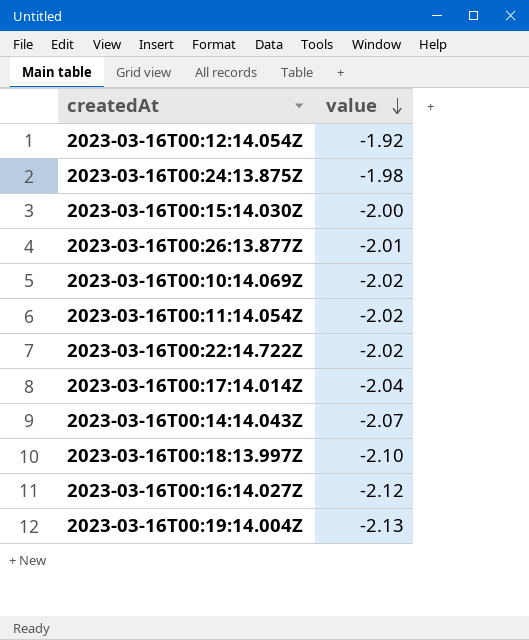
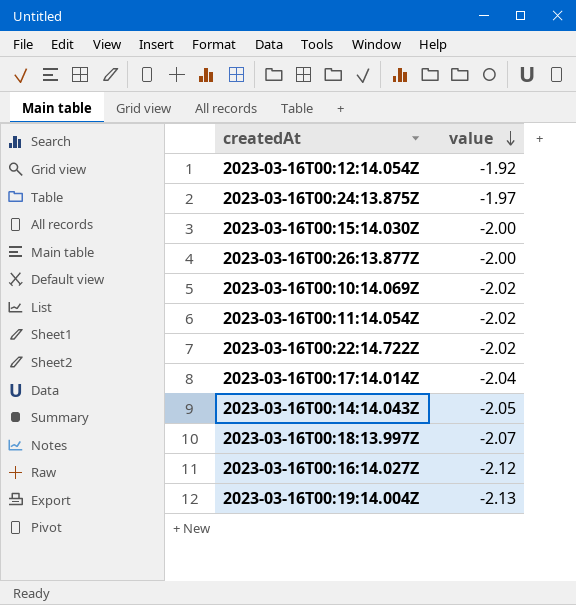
2023-03-16T00:24:13.875Z | value: -1.98 -> -1.97
2023-03-16T00:26:13.877Z | value: -2.01 -> -2.00
2023-03-16T00:14:14.043Z | value: -2.07 -> -2.05
2023-03-16T00:18:13.997Z | value: -2.10 -> -2.07

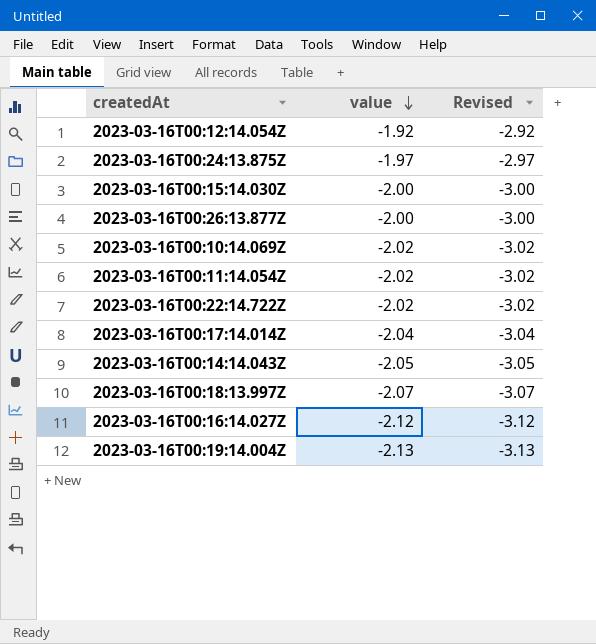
column Revised | formula: none -> [value] - 1

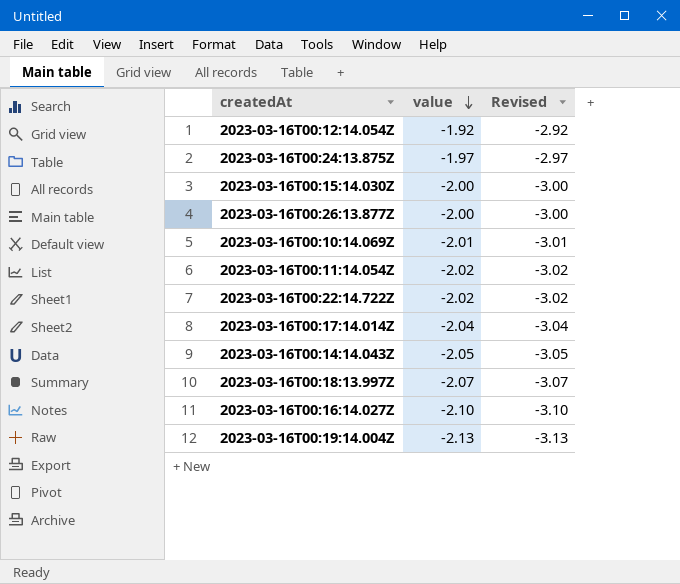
2023-03-16T00:10:14.069Z | value: -2.02 -> -2.01
2023-03-16T00:10:14.069Z | Revised: -3.02 -> -3.01
2023-03-16T00:16:14.027Z | value: -2.12 -> -2.10
2023-03-16T00:16:14.027Z | Revised: -3.12 -> -3.10

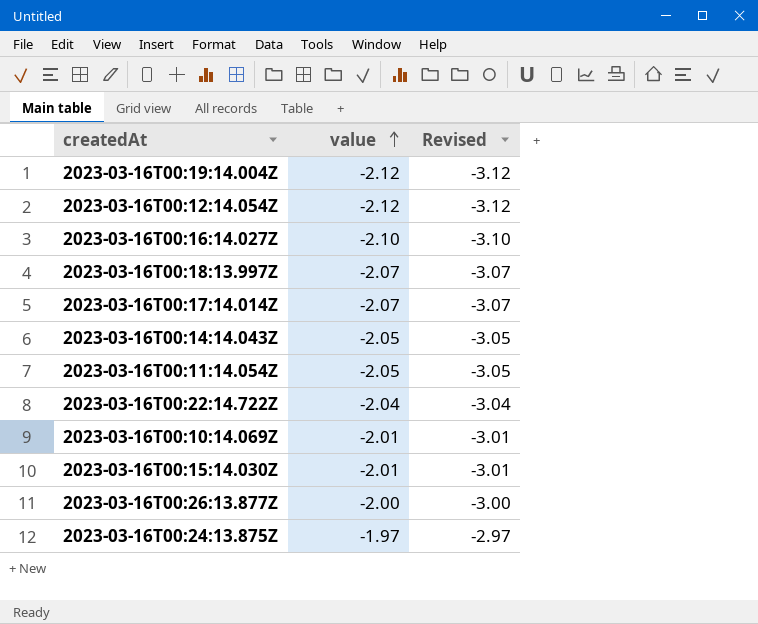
row order: value descending -> value ascending
2023-03-16T00:19:14.004Z | value: -2.13 -> -2.12
2023-03-16T00:19:14.004Z | Revised: -3.13 -> -3.12
2023-03-16T00:12:14.054Z | value: -1.92 -> -2.12
2023-03-16T00:12:14.054Z | Revised: -2.92 -> -3.12
2023-03-16T00:17:14.014Z | value: -2.04 -> -2.07
2023-03-16T00:17:14.014Z | Revised: -3.04 -> -3.07
2023-03-16T00:11:14.054Z | value: -2.02 -> -2.05
2023-03-16T00:11:14.054Z | Revised: -3.02 -> -3.05
2023-03-16T00:22:14.722Z | value: -2.02 -> -2.04
2023-03-16T00:22:14.722Z | Revised: -3.02 -> -3.04
2023-03-16T00:15:14.030Z | value: -2.00 -> -2.01
2023-03-16T00:15:14.030Z | Revised: -3.00 -> -3.01

